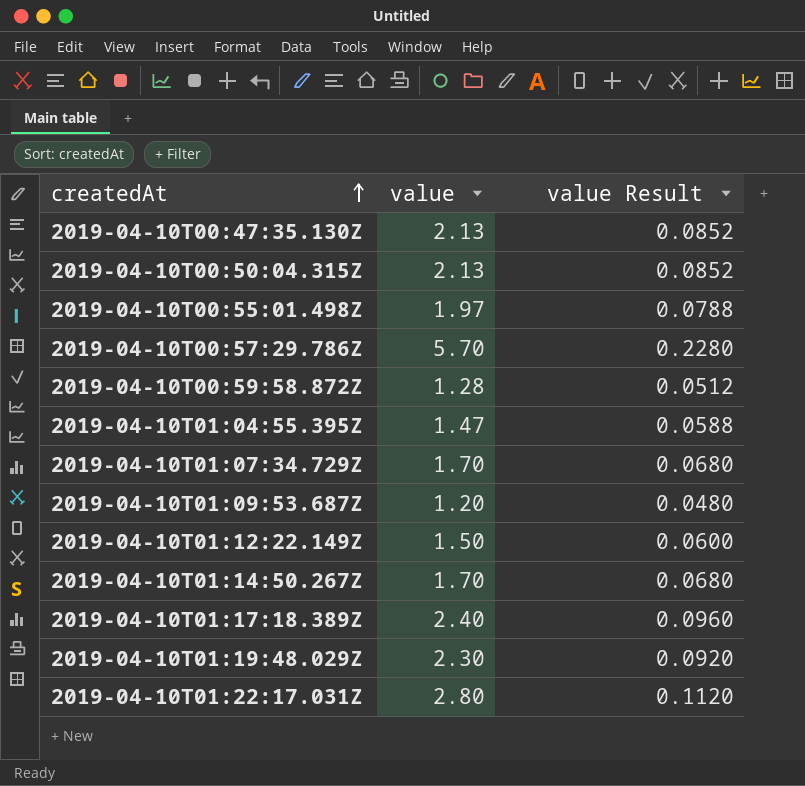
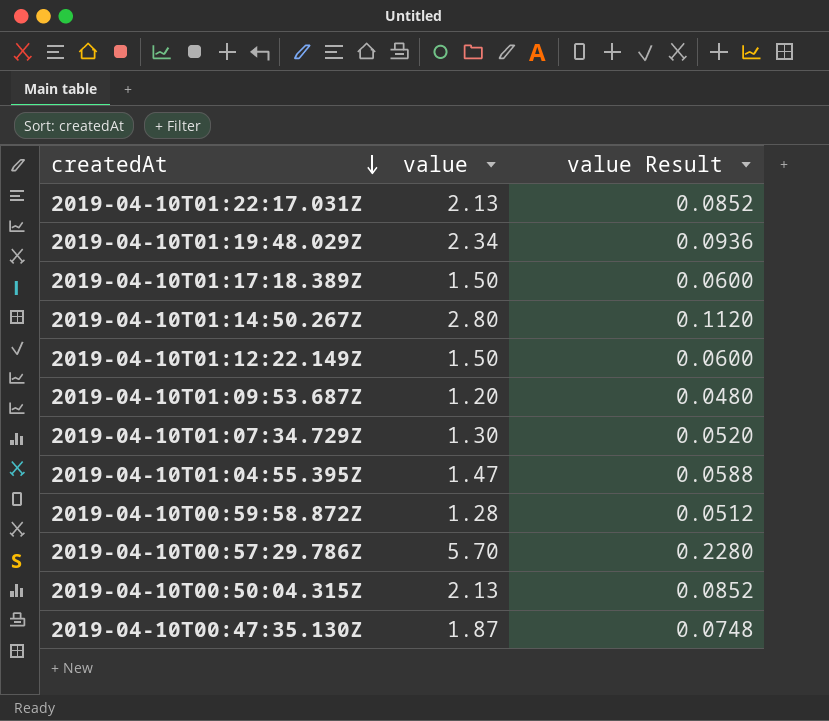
row order: createdAt ascending -> createdAt descending
row 2019-04-10T00:55:01.498Z: 1.97 | 0.0788 -> none
2019-04-10T01:22:17.031Z | value: 2.80 -> 2.13
2019-04-10T01:22:17.031Z | value Result: 0.1120 -> 0.0852
2019-04-10T01:19:48.029Z | value: 2.30 -> 2.34
2019-04-10T01:19:48.029Z | value Result: 0.0920 -> 0.0936
2019-04-10T01:17:18.389Z | value: 2.40 -> 1.50
2019-04-10T01:17:18.389Z | value Result: 0.0960 -> 0.0600
2019-04-10T01:14:50.267Z | value: 1.70 -> 2.80
2019-04-10T01:14:50.267Z | value Result: 0.0680 -> 0.1120
2019-04-10T01:07:34.729Z | value: 1.70 -> 1.30
2019-04-10T01:07:34.729Z | value Result: 0.0680 -> 0.0520
2019-04-10T00:47:35.130Z | value: 2.13 -> 1.87
2019-04-10T00:47:35.130Z | value Result: 0.0852 -> 0.0748

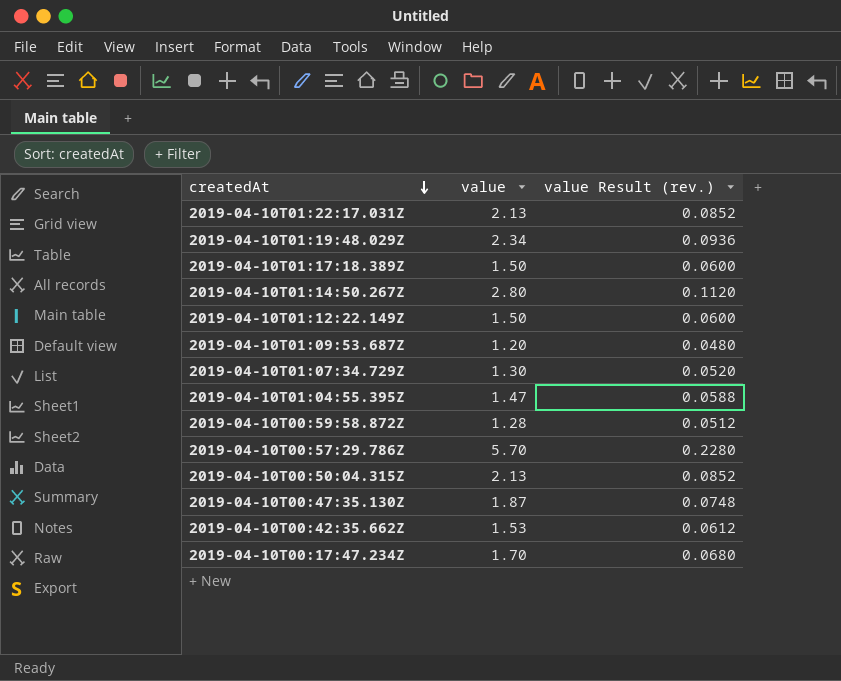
column name: value Result -> value Result (rev.)
row 2019-04-10T00:42:35.662Z: none -> 1.53 | 0.0612
row 2019-04-10T00:17:47.234Z: none -> 1.70 | 0.0680

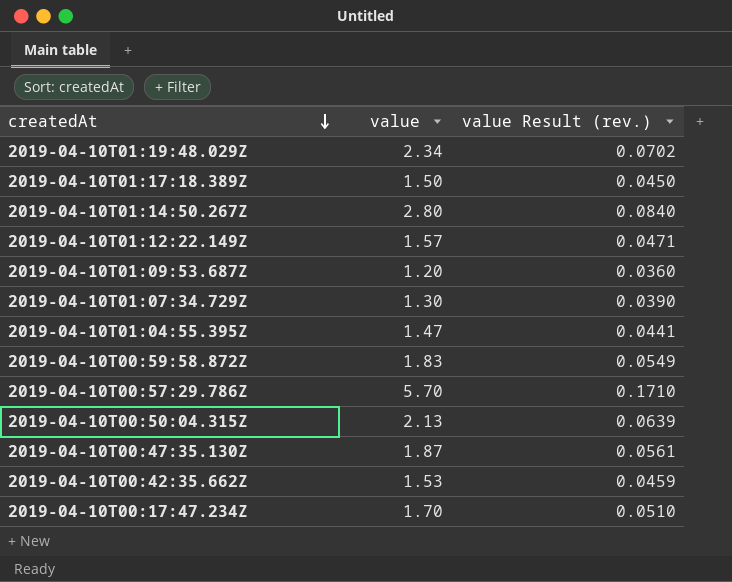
column value Result (rev.) | formula: [value] * 0.04 -> [value] * 0.03
row 2019-04-10T01:22:17.031Z: 2.13 | 0.0852 -> none
2019-04-10T01:12:22.149Z | value: 1.50 -> 1.57
2019-04-10T00:59:58.872Z | value: 1.28 -> 1.83

